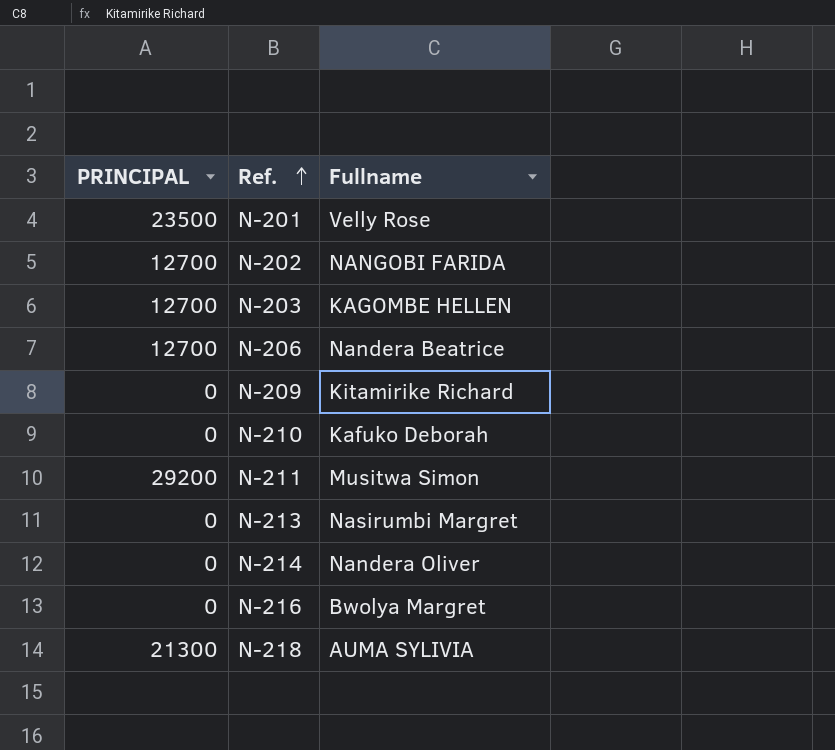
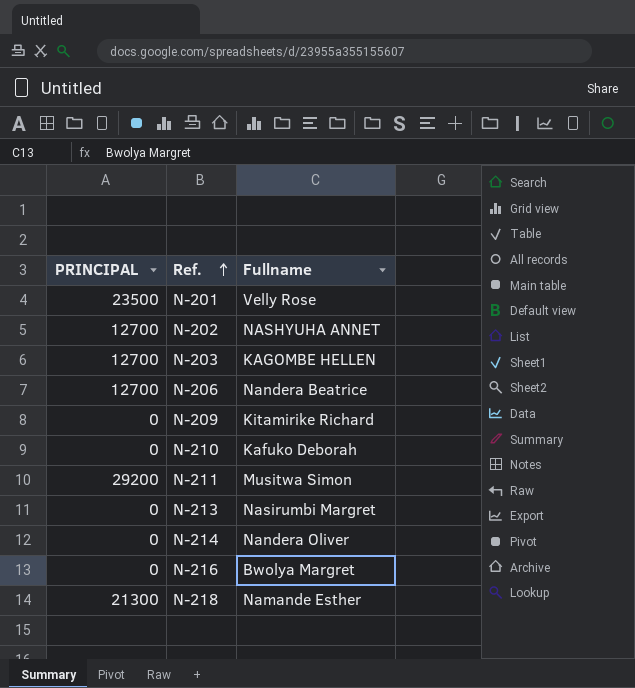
N-202 | Fullname: NANGOBI FARIDA -> NASHYUHA ANNET
N-218 | Fullname: AUMA SYLIVIA -> Namande Esther

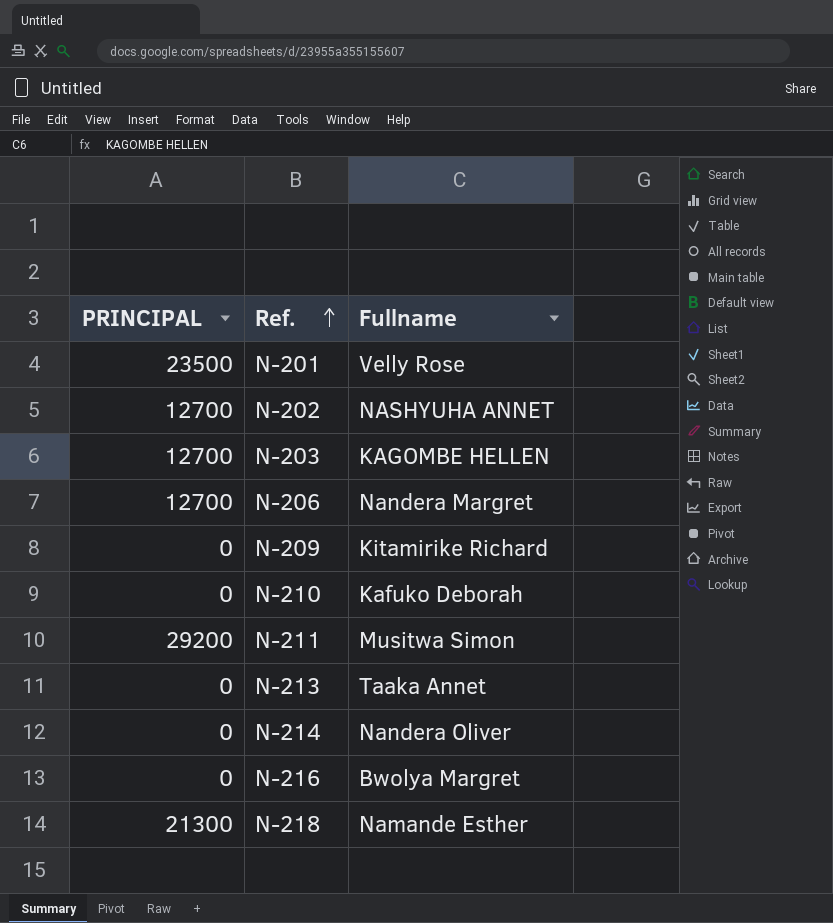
N-206 | Fullname: Nandera Beatrice -> Nandera Margret
N-213 | Fullname: Nasirumbi Margret -> Taaka Annet

